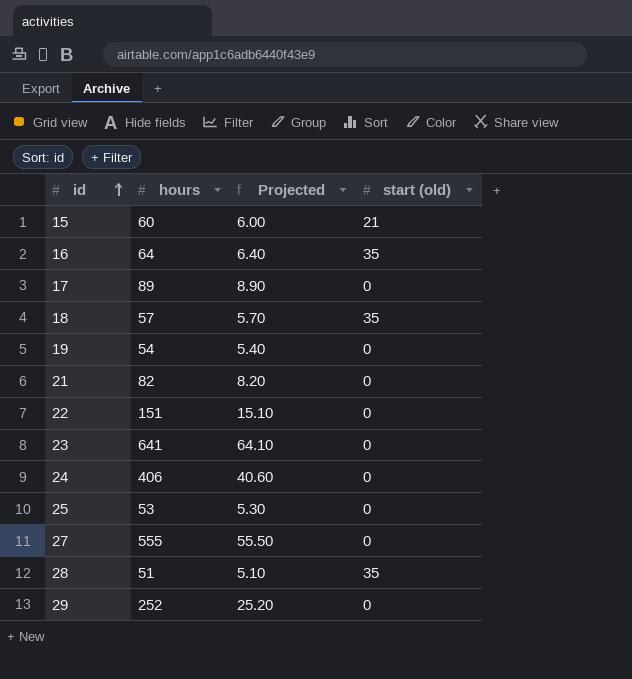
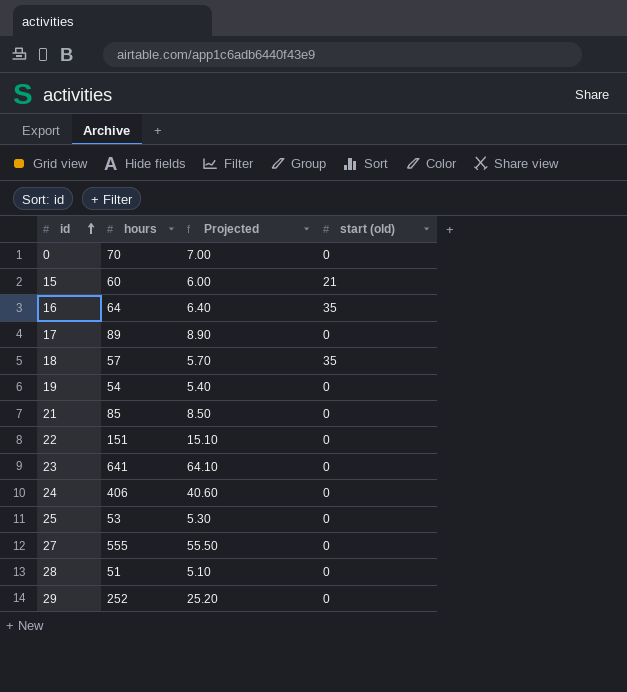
row 0: none -> 70 | 7.00 | 0
21 | hours: 82 -> 85
21 | Projected: 8.20 -> 8.50
28 | start (old): 35 -> 0

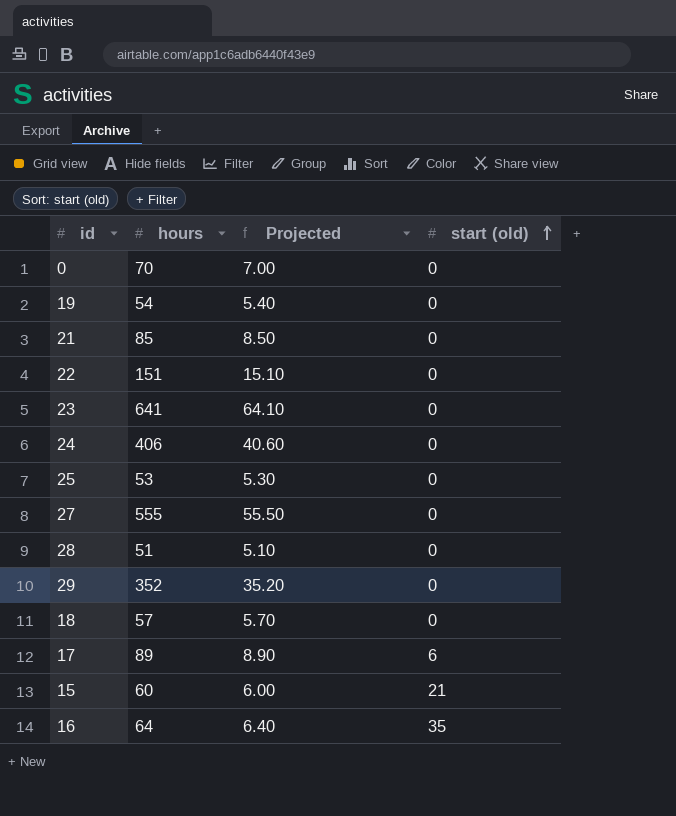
row order: id ascending -> start (old) ascending
29 | hours: 252 -> 352
29 | Projected: 25.20 -> 35.20
18 | start (old): 35 -> 0
17 | start (old): 0 -> 6

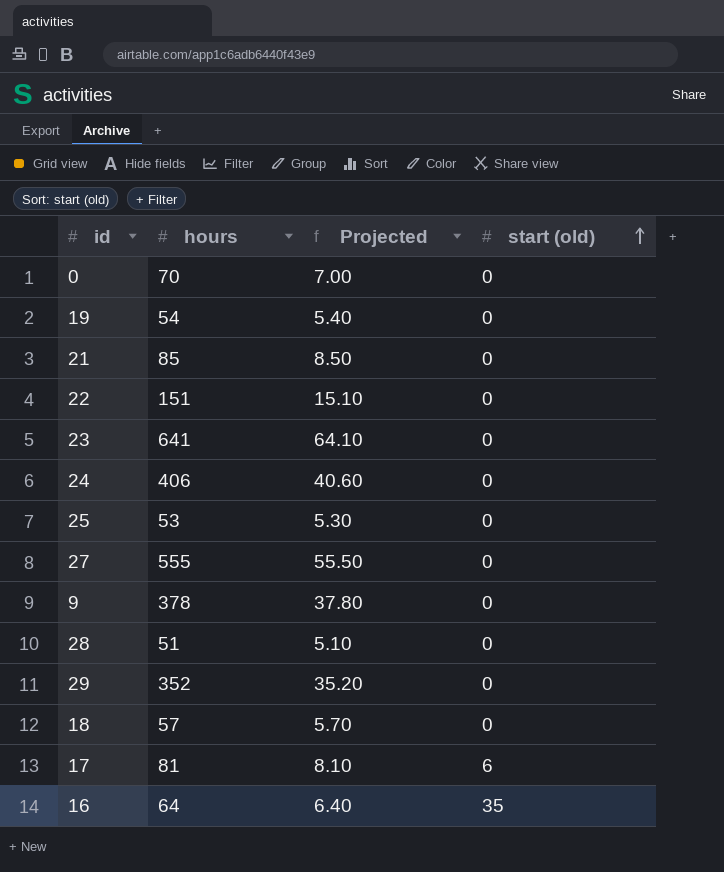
row 15: 60 | 6.00 | 21 -> none
row 9: none -> 378 | 37.80 | 0
17 | hours: 89 -> 81
17 | Projected: 8.90 -> 8.10

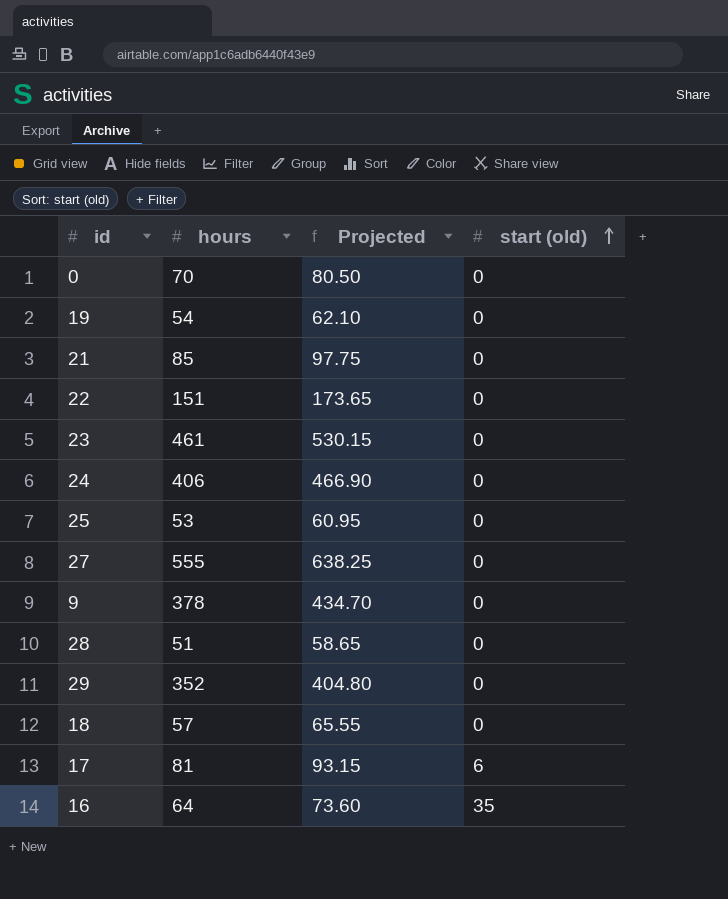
column Projected | formula: [hours] * 0.1 -> [hours] * 1.15
23 | hours: 641 -> 461

